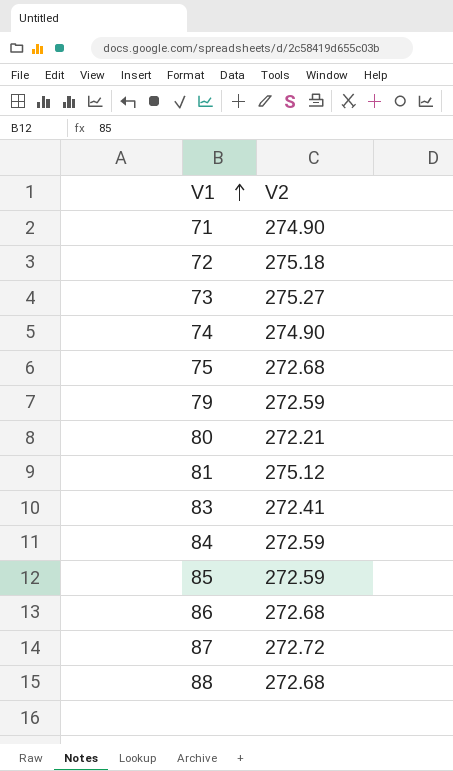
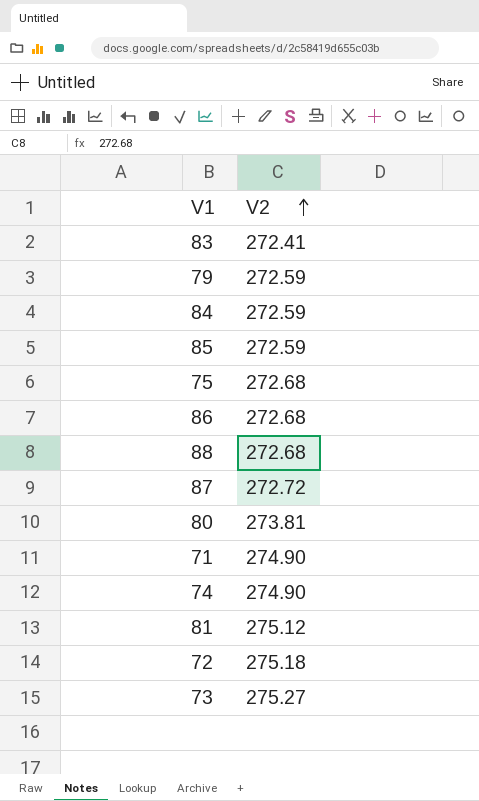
row order: V1 ascending -> V2 ascending
80 | V2: 272.21 -> 273.81

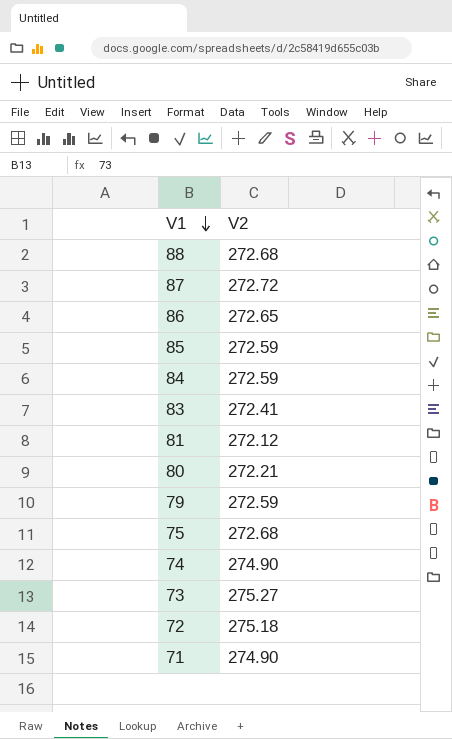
row order: V2 ascending -> V1 descending
86 | V2: 272.68 -> 272.65
81 | V2: 275.12 -> 272.12
80 | V2: 273.81 -> 272.21

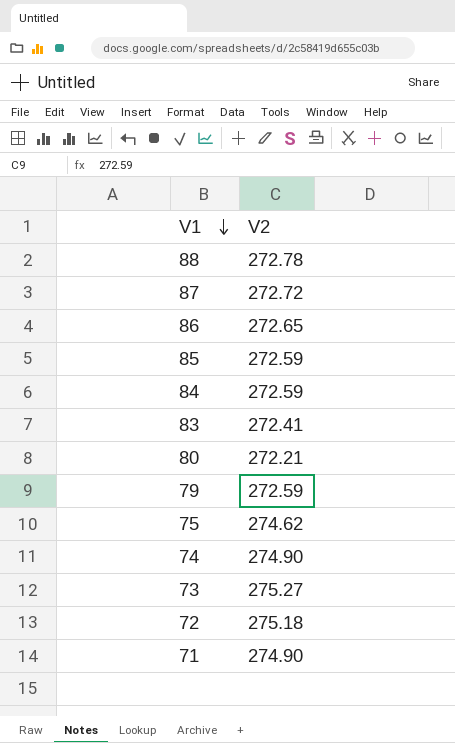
row 81: 272.12 -> none
88 | V2: 272.68 -> 272.78
75 | V2: 272.68 -> 274.62

